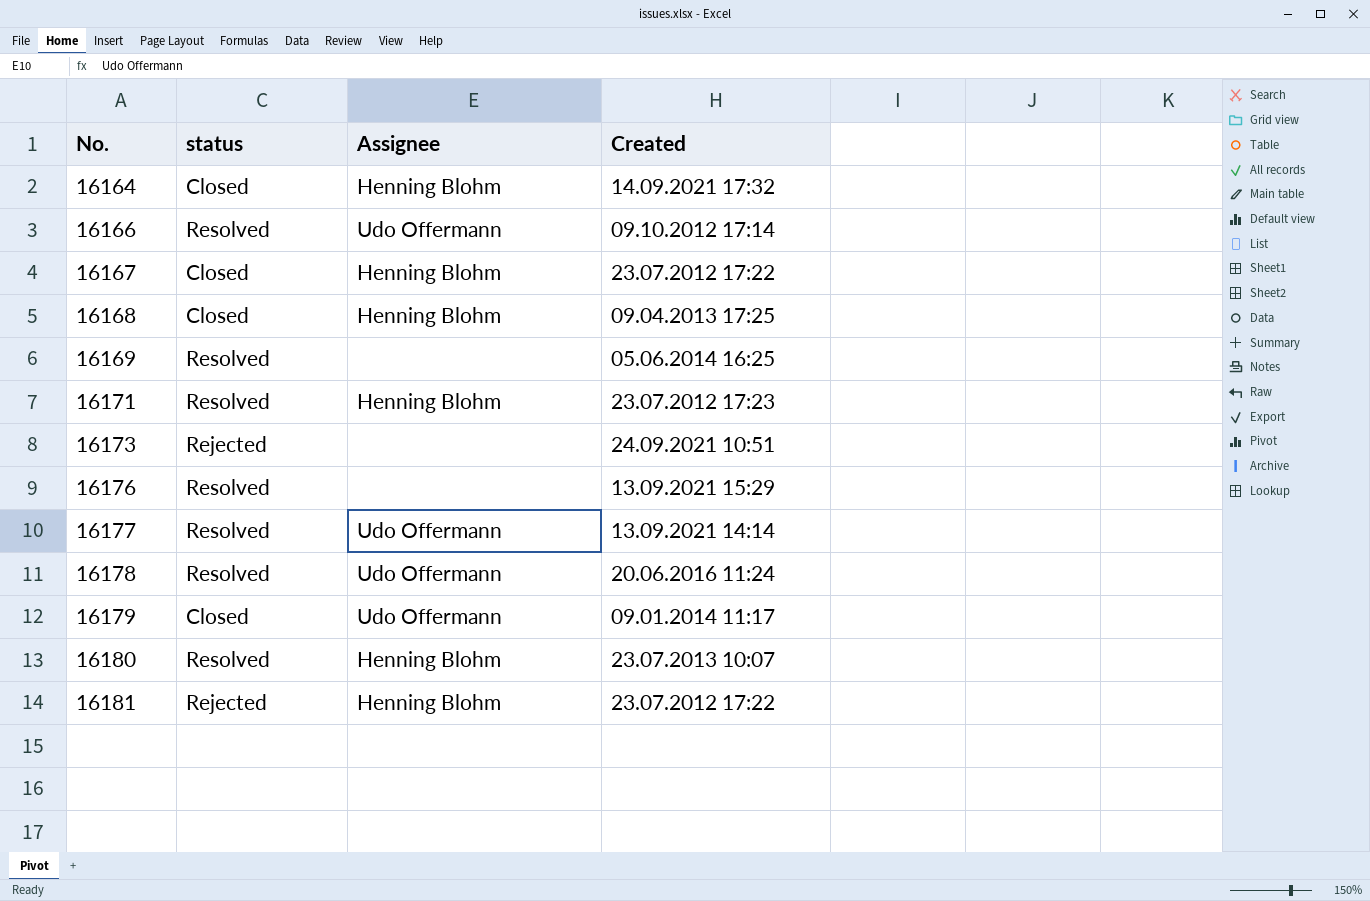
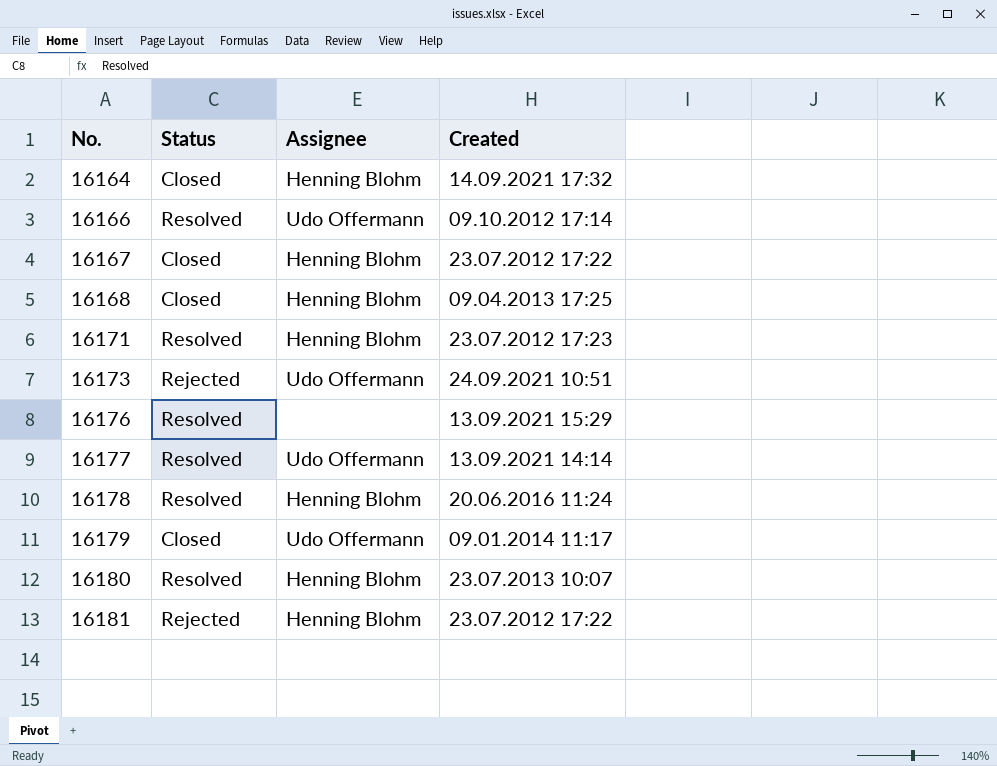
column name: status -> Status
row 16169: Resolved | none | 05.06.2014 16:25 -> none
16173 | Assignee: none -> Udo Offermann
16178 | Assignee: Udo Offermann -> Henning Blohm

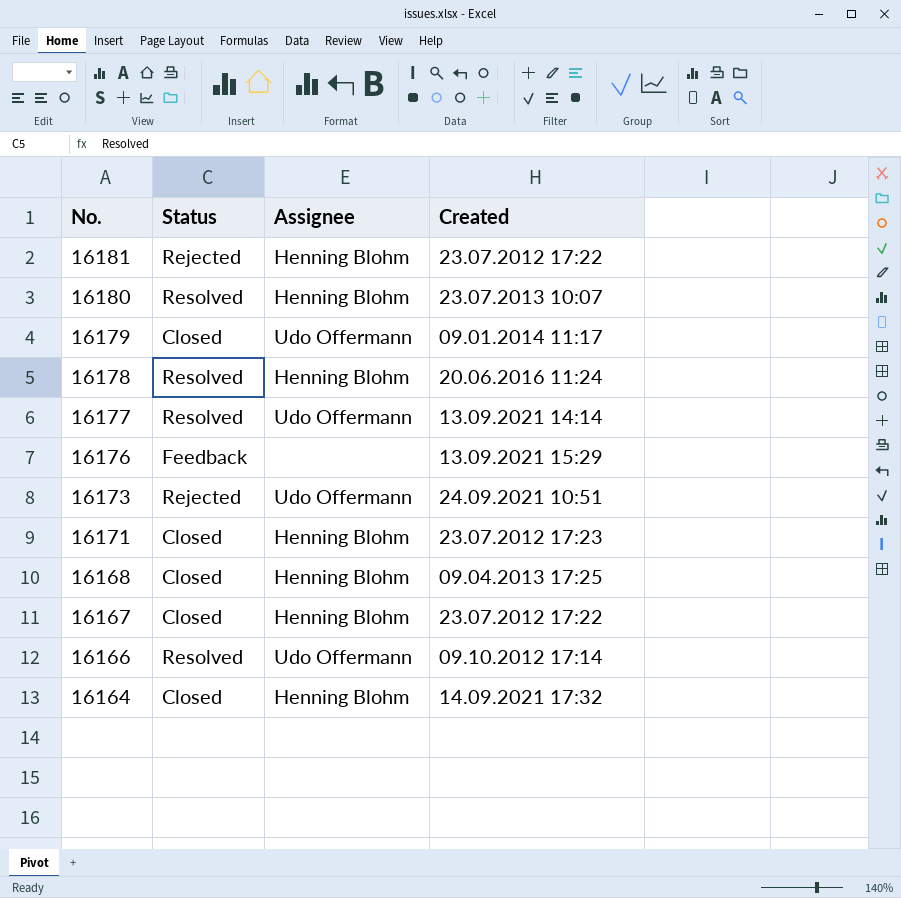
row order: No. ascending -> No. descending
16176 | Status: Resolved -> Feedback
16171 | Status: Resolved -> Closed

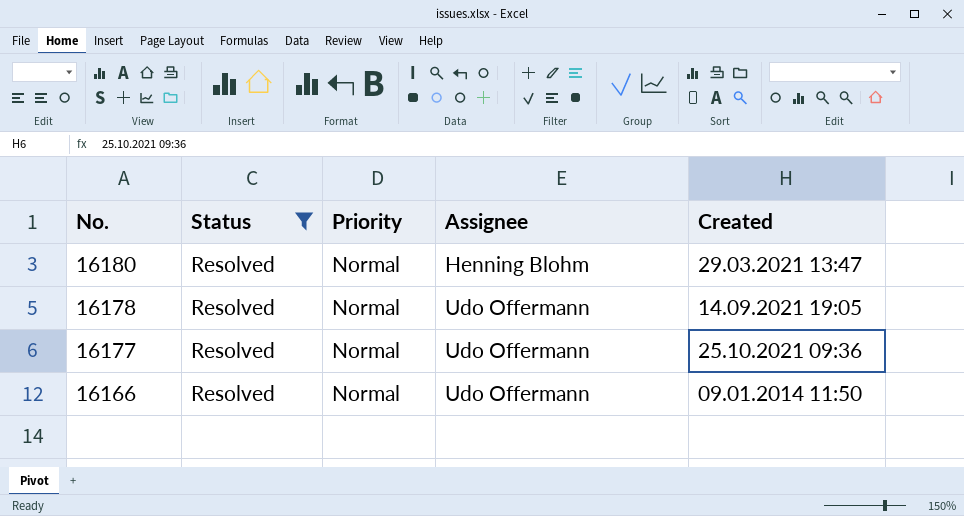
filter: none -> Status = Resolved
column Priority | position: none -> 3
16180 | Created: 23.07.2013 10:07 -> 29.03.2021 13:47
16178 | Assignee: Henning Blohm -> Udo Offermann
16178 | Created: 20.06.2016 11:24 -> 14.09.2021 19:05
16177 | Created: 13.09.2021 14:14 -> 25.10.2021 09:36
16166 | Created: 09.10.2012 17:14 -> 09.01.2014 11:50

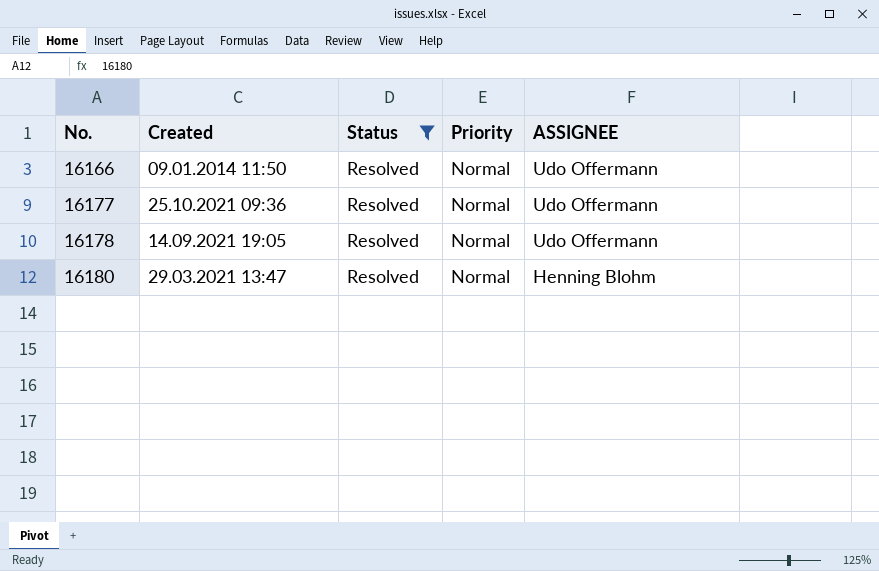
row order: No. descending -> No. ascending
column Created | position: 5 -> 2
column name: Assignee -> ASSIGNEE

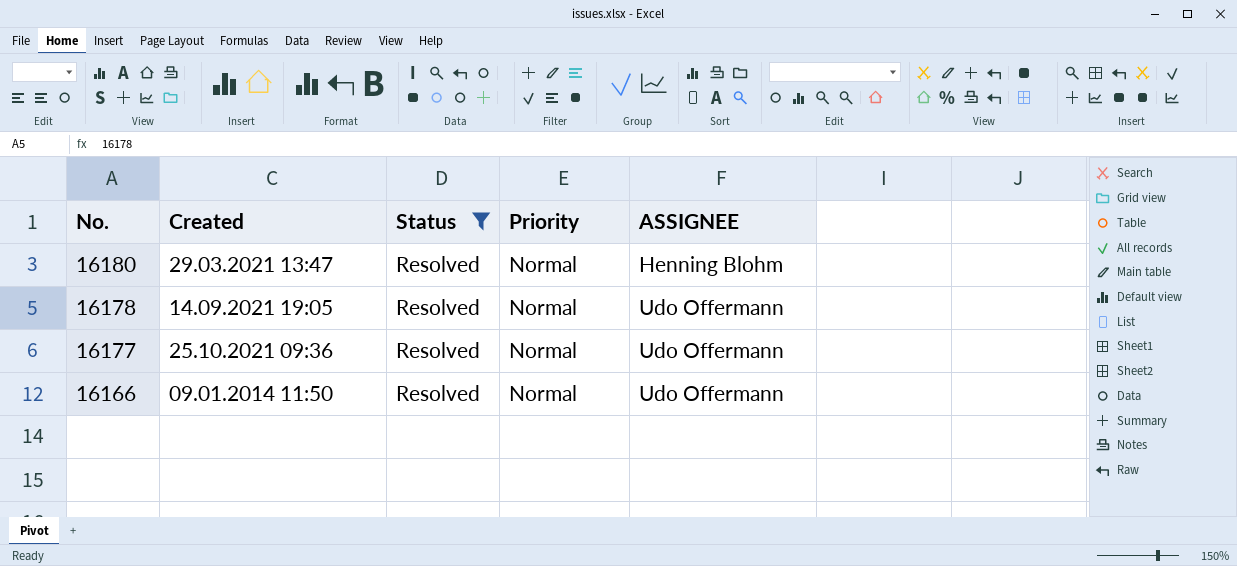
row order: No. ascending -> No. descending

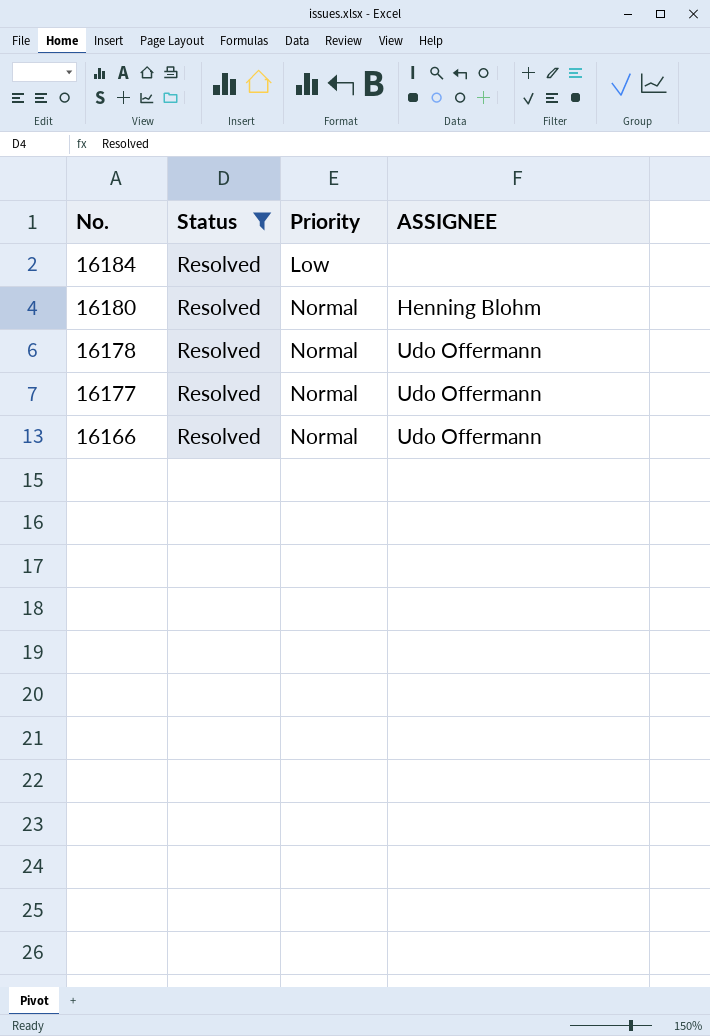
column Created | position: 2 -> none
row 16184: none -> Resolved | Low | none

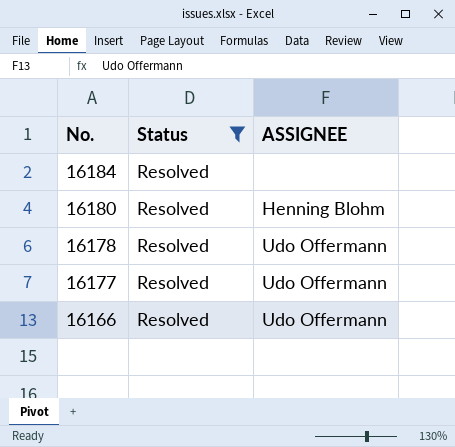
column Priority | position: 3 -> none

